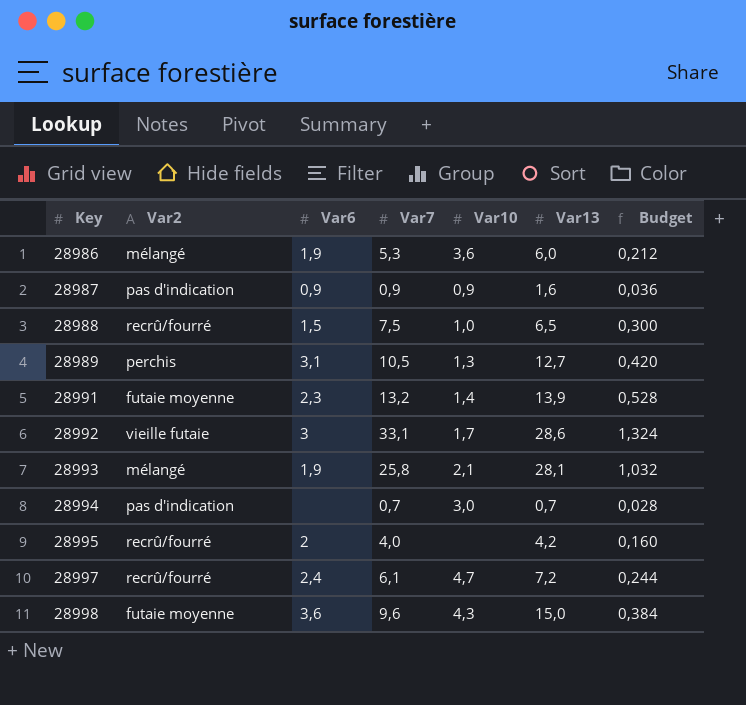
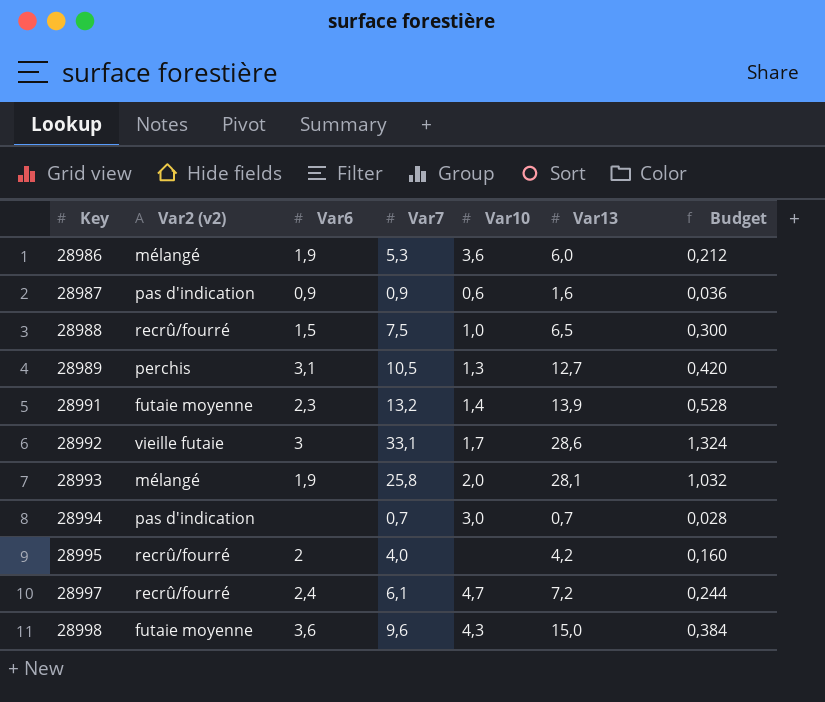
column name: Var2 -> Var2 (v2)
28987 | Var10: 0,9 -> 0,6
28993 | Var10: 2,1 -> 2,0

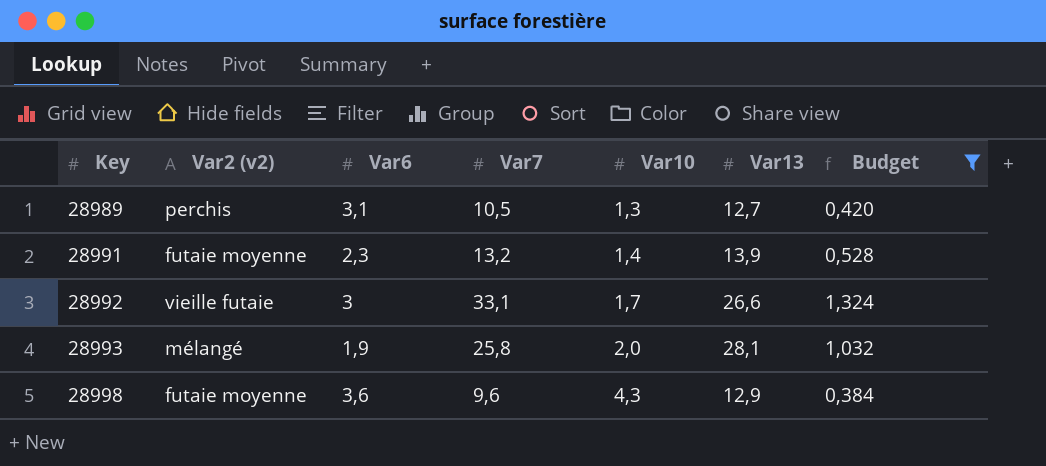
filter: none -> Budget >= 0,384
28992 | Var13: 28,6 -> 26,6
28998 | Var13: 15,0 -> 12,9

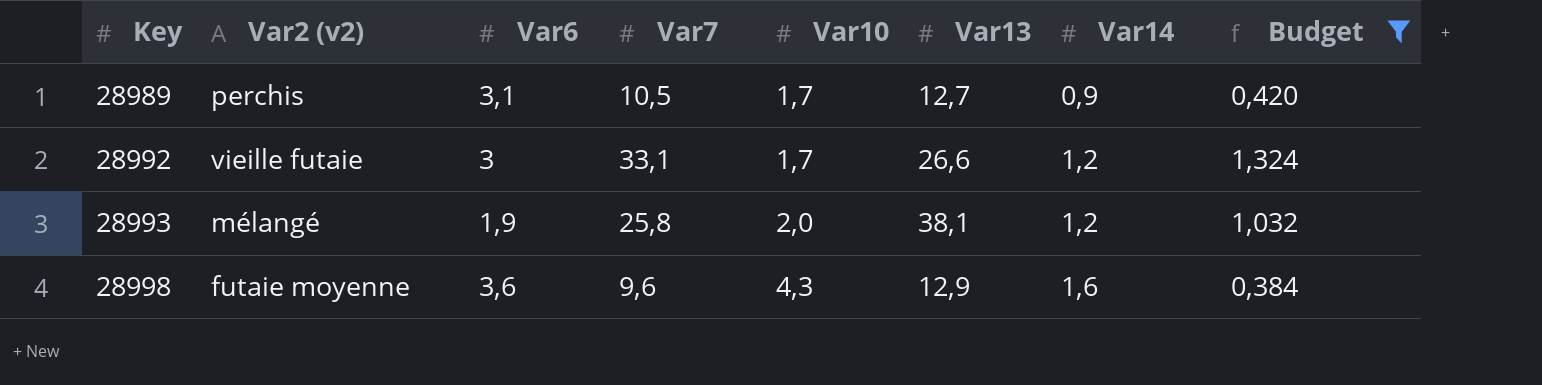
column Var14 | position: none -> 7
row 28991: futaie moyenne | 2,3 | 13,2 | 1,4 | 13,9 | 0,528 -> none
28989 | Var10: 1,3 -> 1,7
28993 | Var13: 28,1 -> 38,1

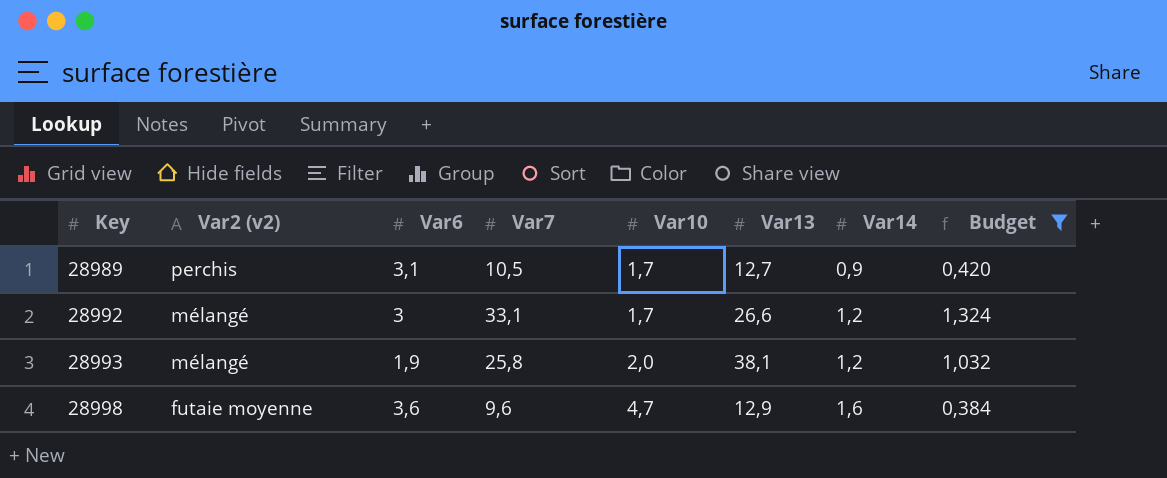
28992 | Var2 (v2): vieille futaie -> mélangé
28998 | Var10: 4,3 -> 4,7

